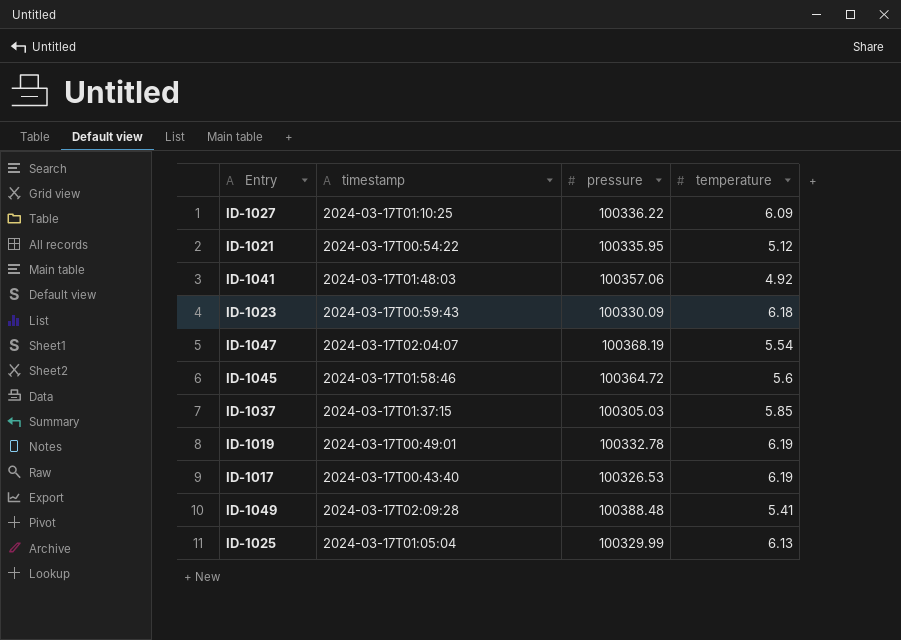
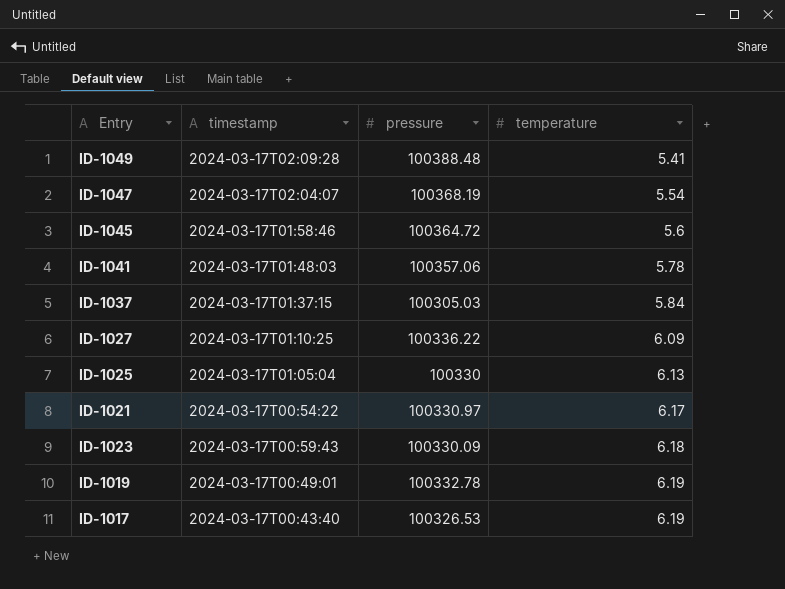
row order: none -> temperature ascending
ID-1041 | temperature: 4.92 -> 5.78
ID-1037 | temperature: 5.85 -> 5.84
ID-1025 | pressure: 100329.99 -> 100330
ID-1021 | pressure: 100335.95 -> 100330.97
ID-1021 | temperature: 5.12 -> 6.17

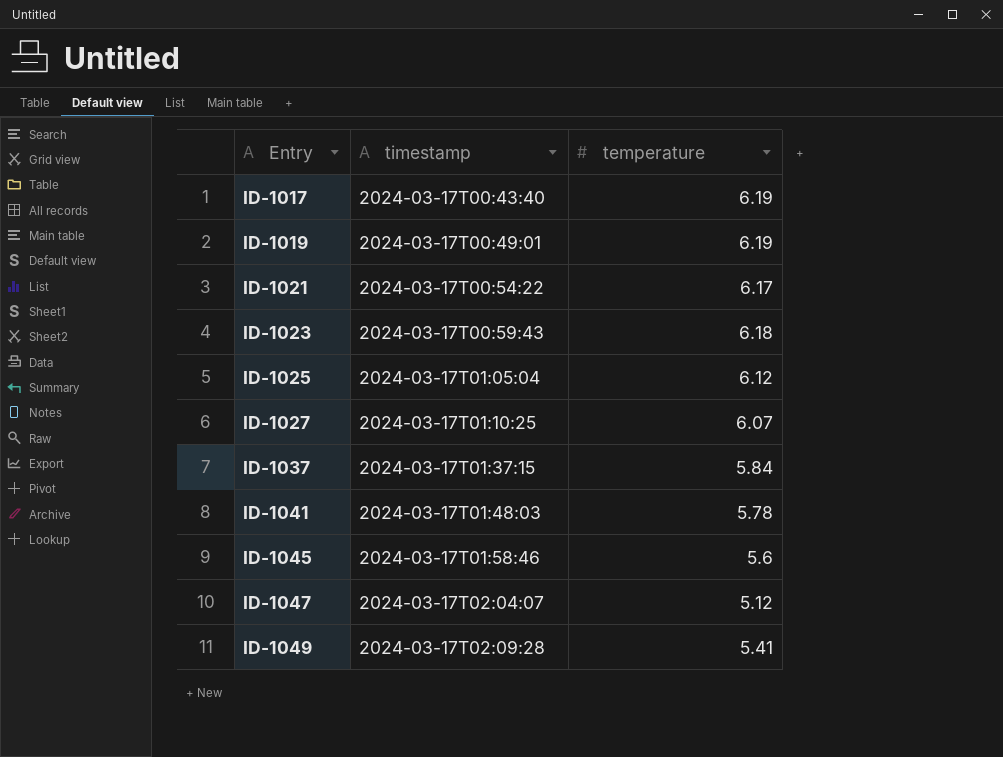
row order: temperature ascending -> Entry ascending
column pressure | position: 3 -> none
ID-1025 | temperature: 6.13 -> 6.12
ID-1027 | temperature: 6.09 -> 6.07
ID-1047 | temperature: 5.54 -> 5.12

